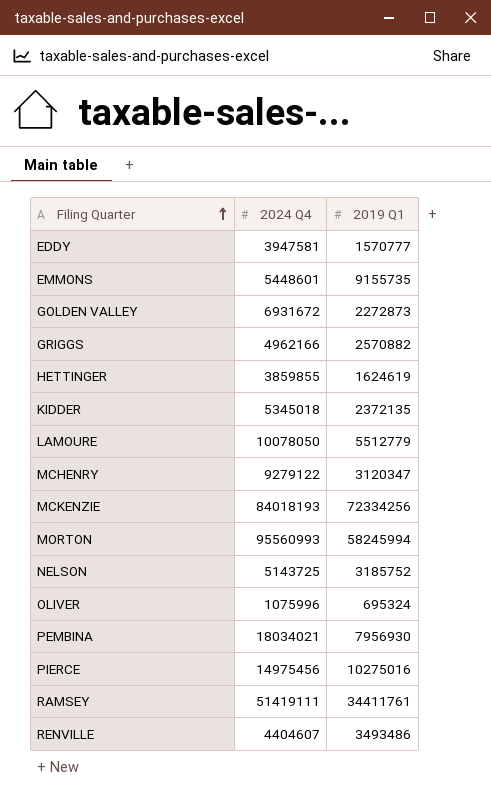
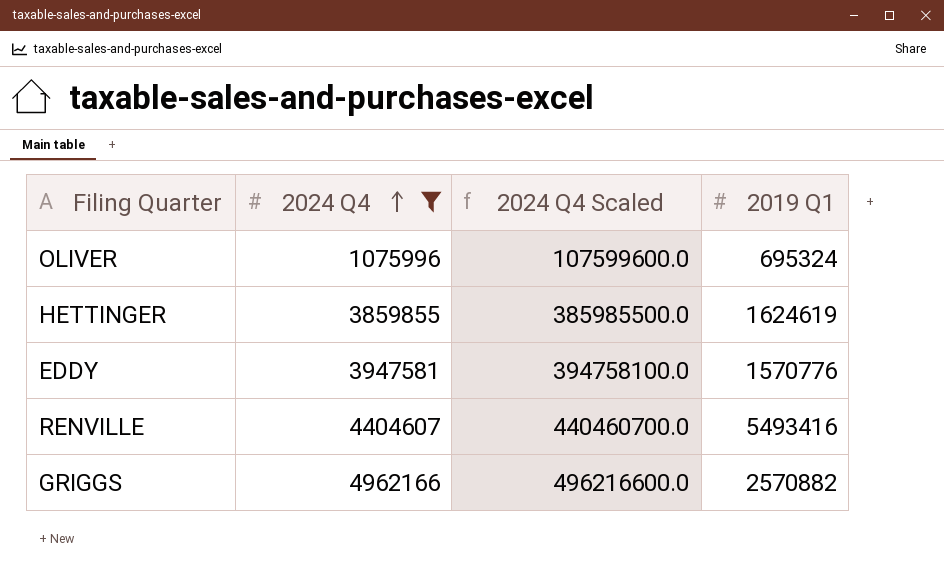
filter: none -> 2024 Q4 <= 4962166
row order: Filing Quarter ascending -> 2024 Q4 ascending
column 2024 Q4 Scaled | formula: none -> [2024 Q4] * 100
EDDY | 2019 Q1: 1570777 -> 1570776
RENVILLE | 2019 Q1: 3493486 -> 5493416

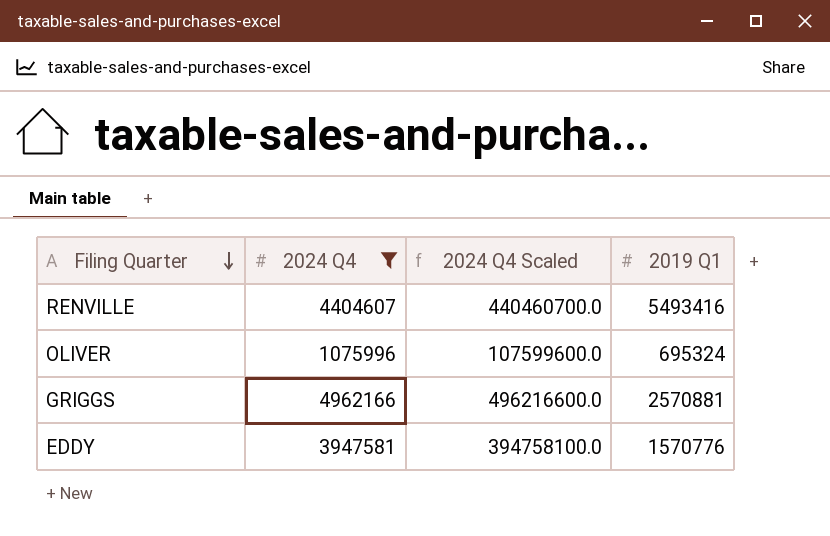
row order: 2024 Q4 ascending -> Filing Quarter descending
row HETTINGER: 3859855 | 385985500.0 | 1624619 -> none
GRIGGS | 2019 Q1: 2570882 -> 2570881

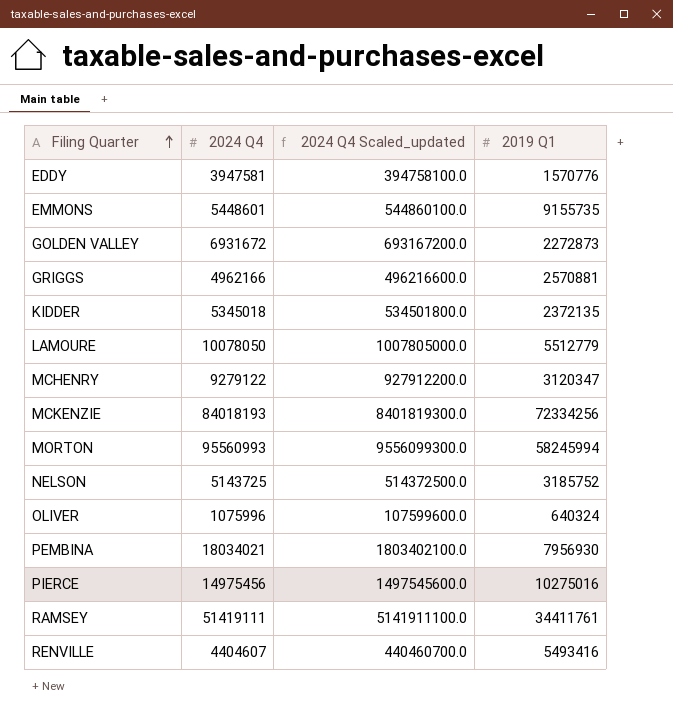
filter: 2024 Q4 <= 4962166 -> none
row order: Filing Quarter descending -> Filing Quarter ascending
column name: 2024 Q4 Scaled -> 2024 Q4 Scaled_updated
OLIVER | 2019 Q1: 695324 -> 640324

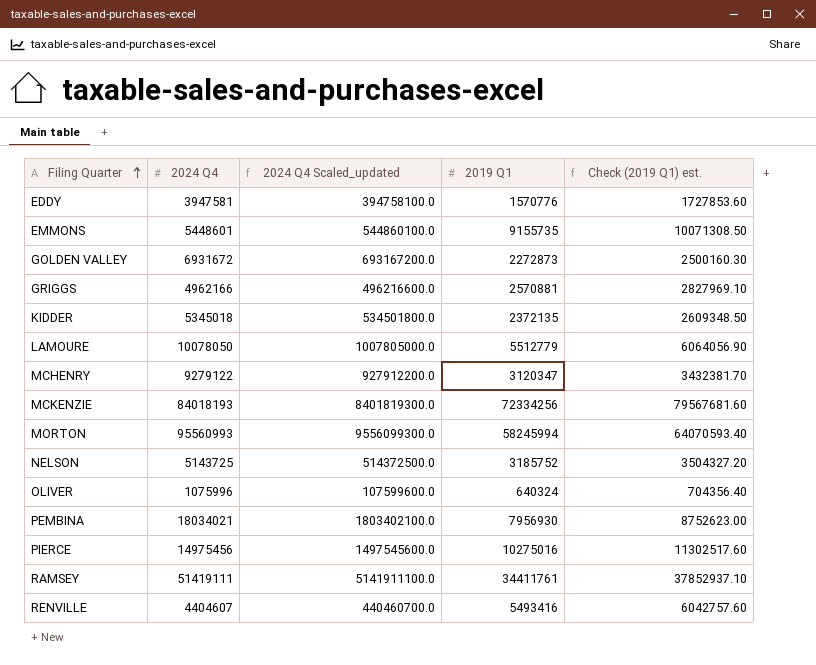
column Check (2019 Q1) est. | formula: none -> [2019 Q1] * 1.1

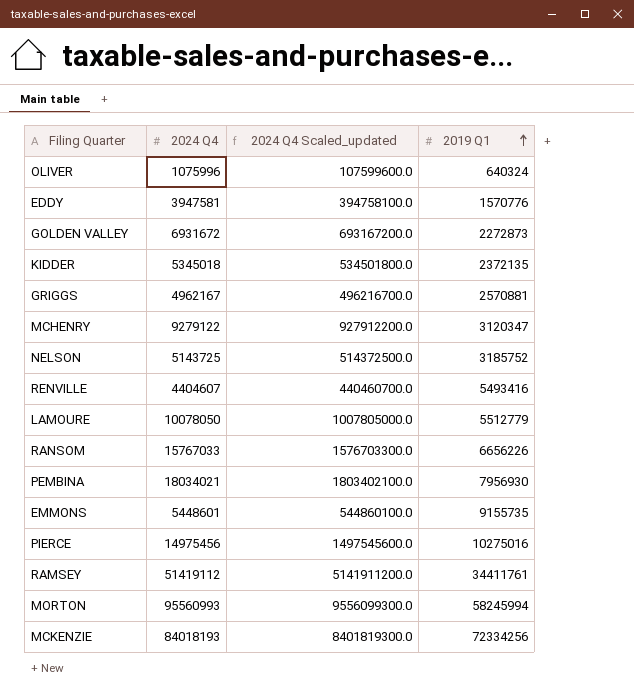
row order: Filing Quarter ascending -> 2019 Q1 ascending
column Check (2019 Q1) est. | formula: [2019 Q1] * 1.1 -> none
GRIGGS | 2024 Q4: 4962166 -> 4962167
GRIGGS | 2024 Q4 Scaled_updated: 496216600.0 -> 496216700.0
row RANSOM: none -> 15767033 | 1576703300.0 | 6656226
RAMSEY | 2024 Q4: 51419111 -> 51419112
RAMSEY | 2024 Q4 Scaled_updated: 5141911100.0 -> 5141911200.0

